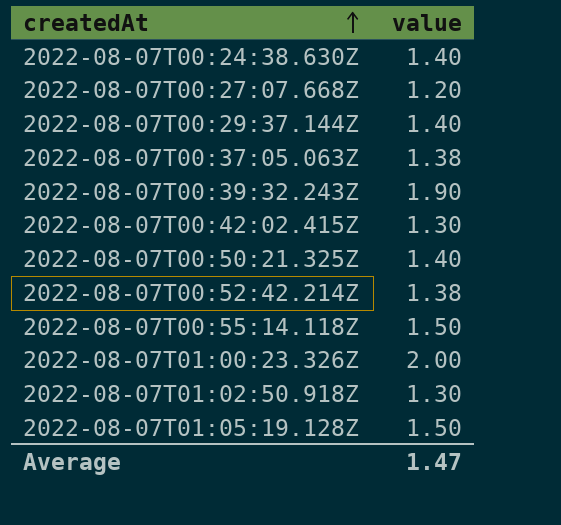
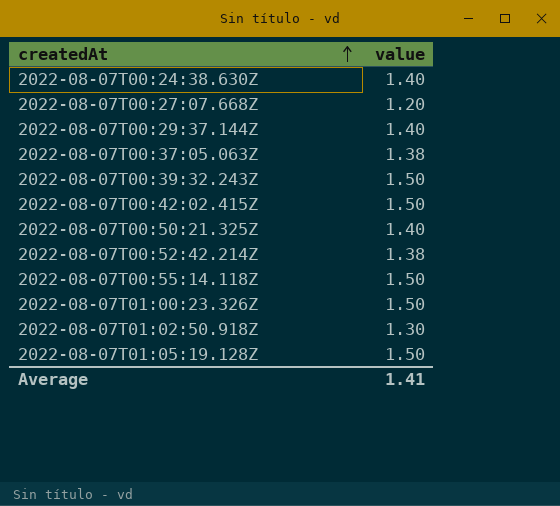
2022-08-07T00:39:32.243Z | value: 1.90 -> 1.50
2022-08-07T00:42:02.415Z | value: 1.30 -> 1.50
2022-08-07T01:00:23.326Z | value: 2.00 -> 1.50
Average | value: 1.47 -> 1.41

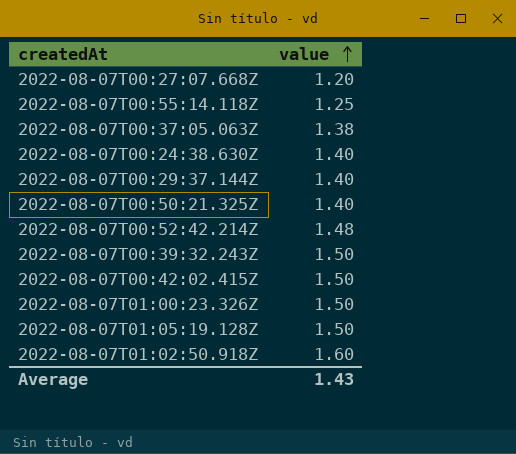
row order: createdAt ascending -> value ascending
2022-08-07T00:55:14.118Z | value: 1.50 -> 1.25
2022-08-07T00:52:42.214Z | value: 1.38 -> 1.48
2022-08-07T01:02:50.918Z | value: 1.30 -> 1.60
Average | value: 1.41 -> 1.43

